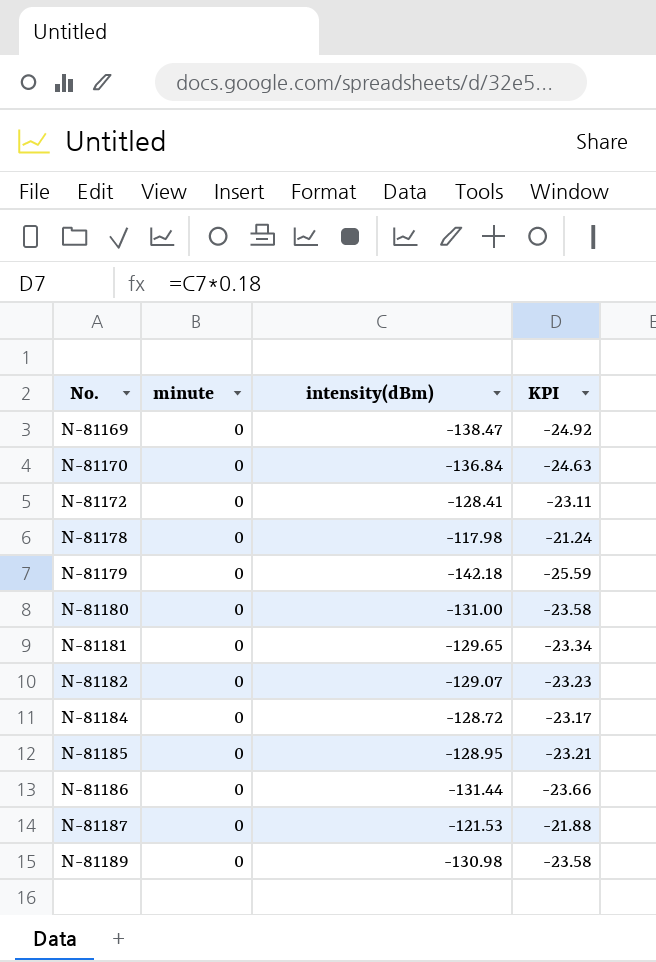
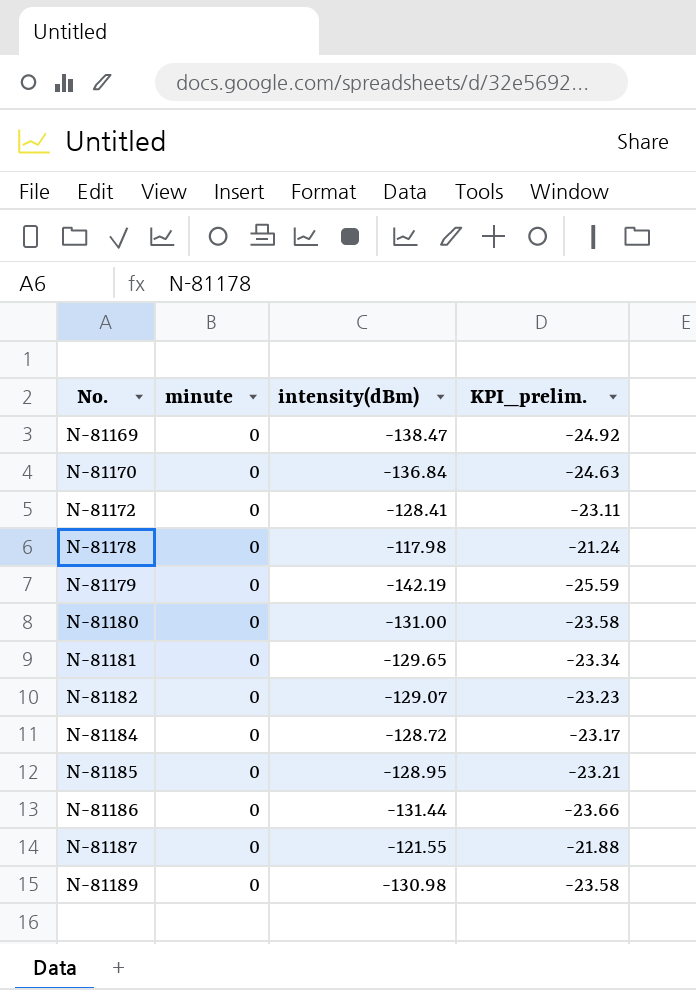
column name: KPI -> KPI_prelim.
N-81179 | intensity(dBm): -142.18 -> -142.19
N-81187 | intensity(dBm): -121.53 -> -121.55

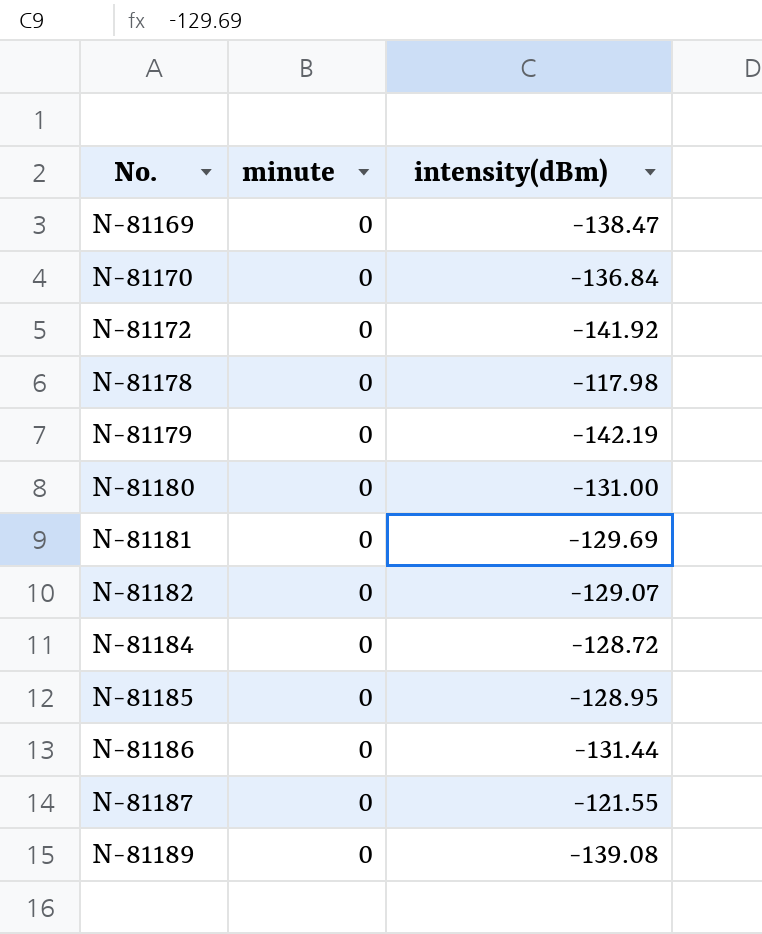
column KPI_prelim. | formula: [intensity(dBm)] * 0.18 -> none
N-81172 | intensity(dBm): -128.41 -> -141.92
N-81181 | intensity(dBm): -129.65 -> -129.69
N-81189 | intensity(dBm): -130.98 -> -139.08

